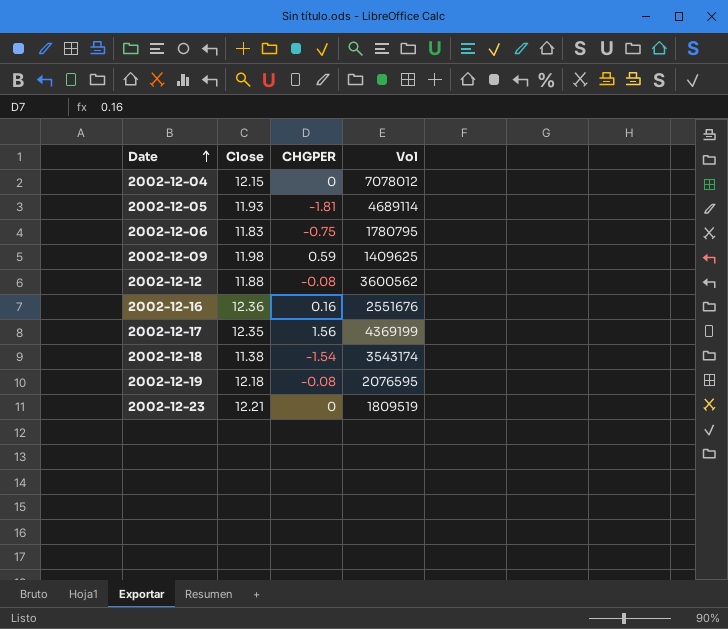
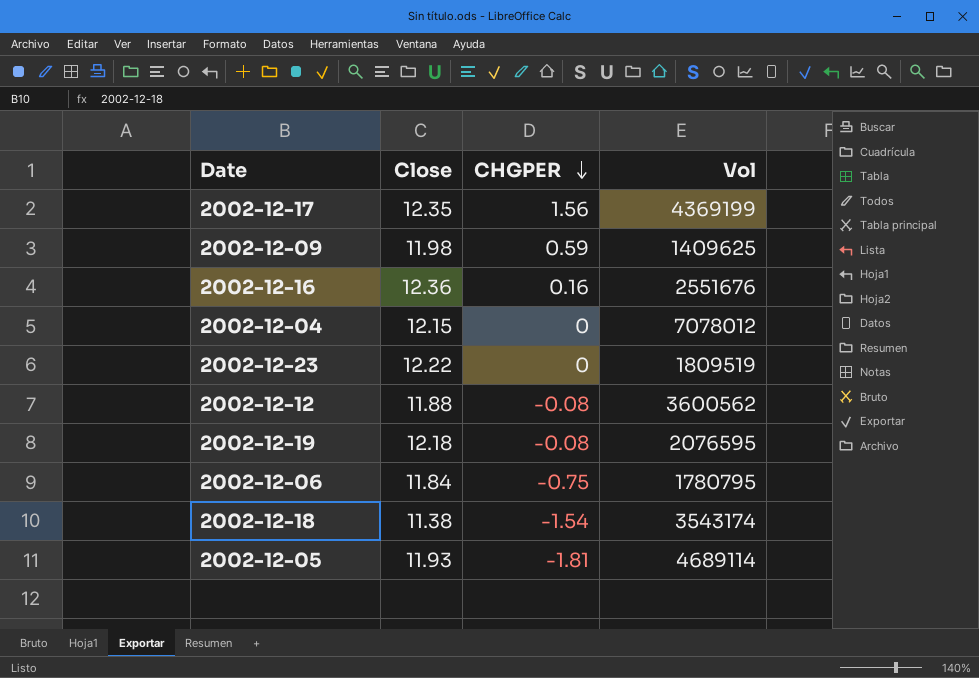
row order: Date ascending -> CHGPER descending
2002-12-23 | Close: 12.21 -> 12.22
2002-12-06 | Close: 11.83 -> 11.84

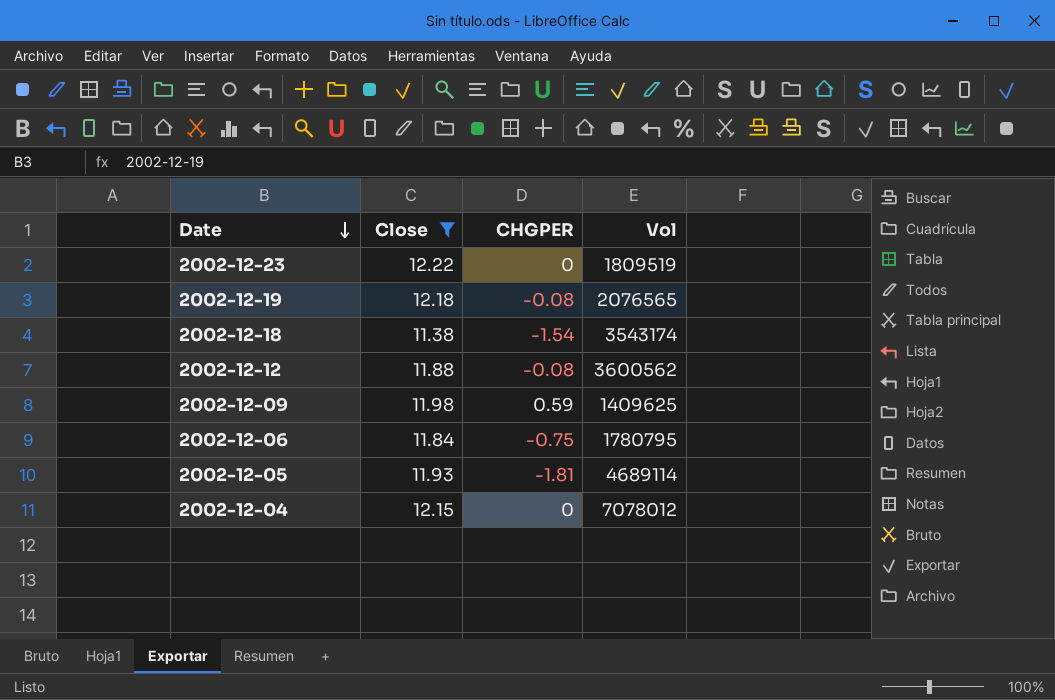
filter: none -> Close <= 12.22
row order: CHGPER descending -> Date descending
2002-12-19 | Vol: 2076595 -> 2076565

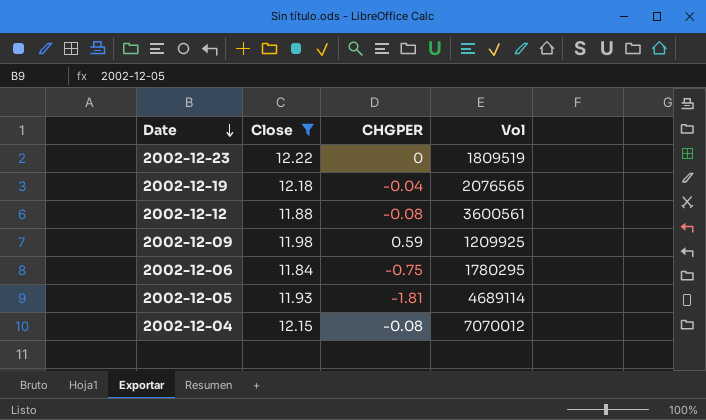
row 2002-12-18: 11.38 | -1.54 | 3543174 -> none
2002-12-19 | CHGPER: -0.08 -> -0.04
2002-12-12 | Vol: 3600562 -> 3600561
2002-12-09 | Vol: 1409625 -> 1209925
2002-12-06 | Vol: 1780795 -> 1780295
2002-12-04 | CHGPER: 0 -> -0.08
2002-12-04 | Vol: 7078012 -> 7070012

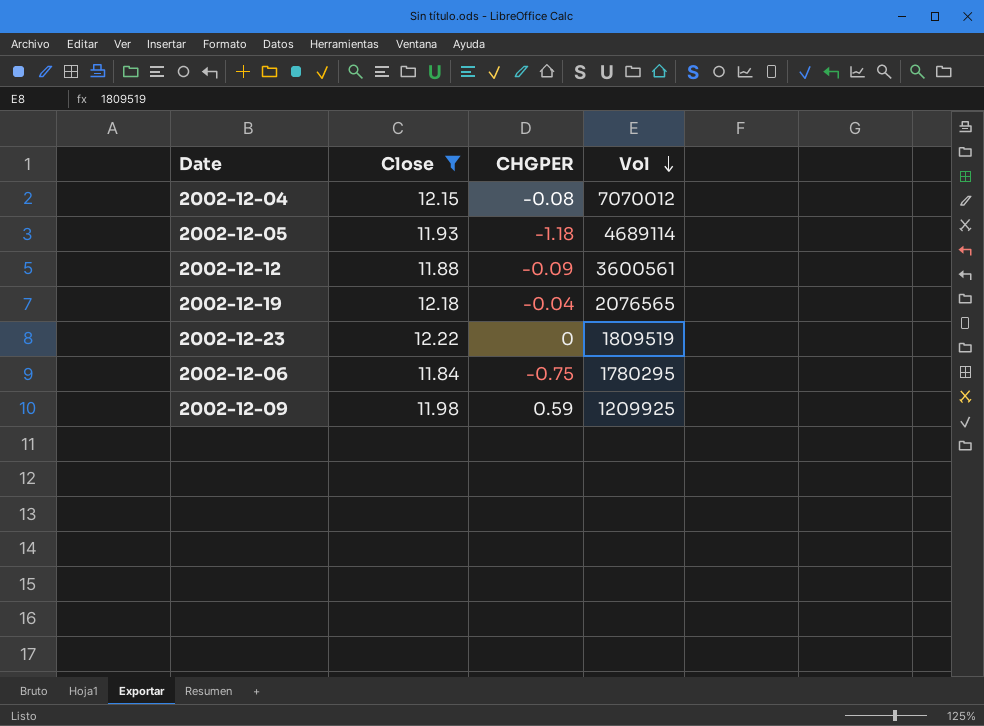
row order: Date descending -> Vol descending
2002-12-05 | CHGPER: -1.81 -> -1.18
2002-12-12 | CHGPER: -0.08 -> -0.09

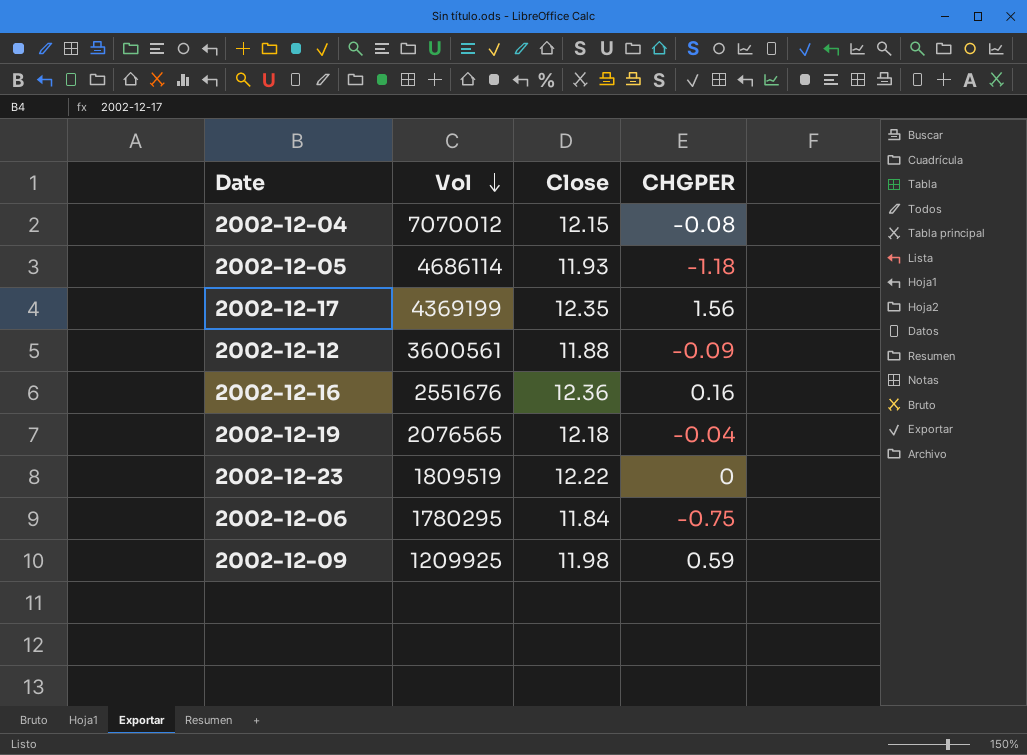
filter: Close <= 12.22 -> none
column Vol | position: 4 -> 2
2002-12-05 | Vol: 4689114 -> 4686114

